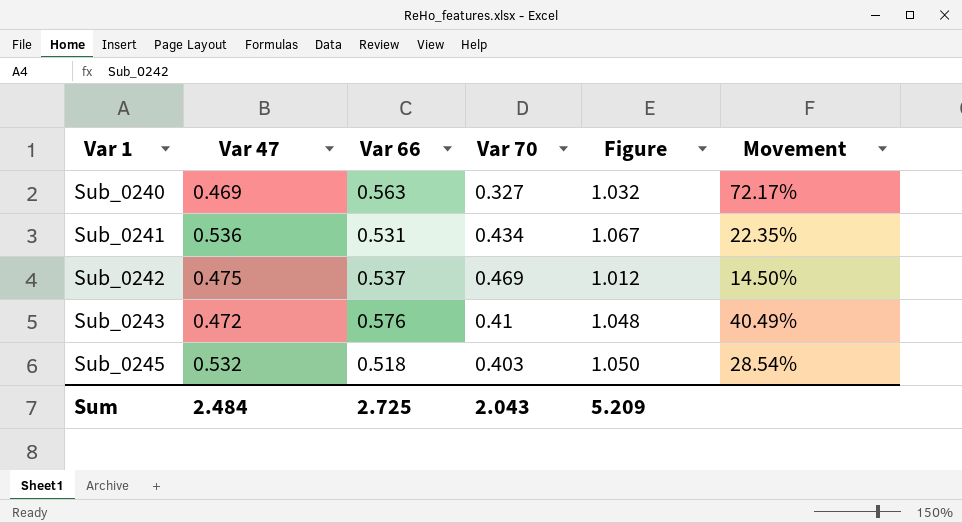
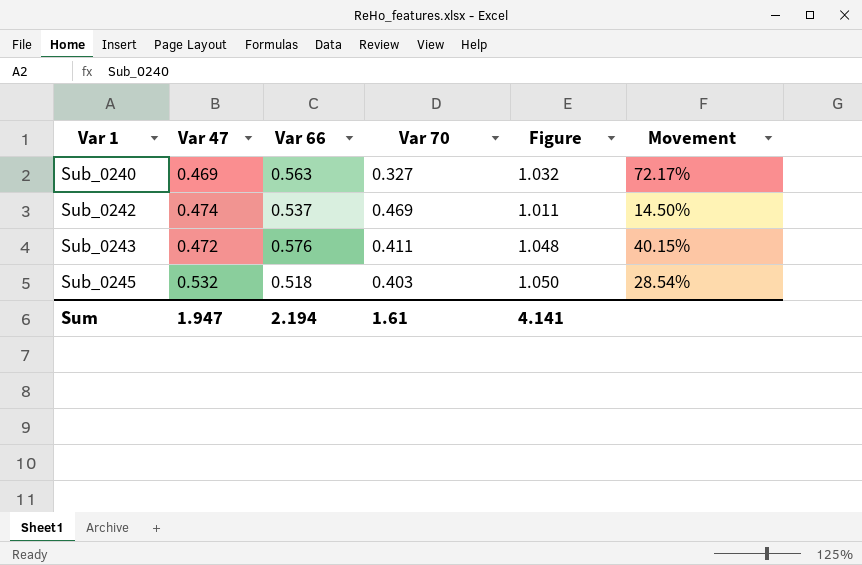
row Sub_0241: 0.536 | 0.531 | 0.434 | 1.067 | 22.35% -> none
Sub_0242 | Var 47: 0.475 -> 0.474
Sub_0242 | Figure: 1.012 -> 1.011
Sub_0243 | Var 70: 0.41 -> 0.411
Sub_0243 | Movement: 40.49% -> 40.15%
Sum | Var 47: 2.484 -> 1.947
Sum | Var 66: 2.725 -> 2.194
Sum | Var 70: 2.043 -> 1.61
Sum | Figure: 5.209 -> 4.141

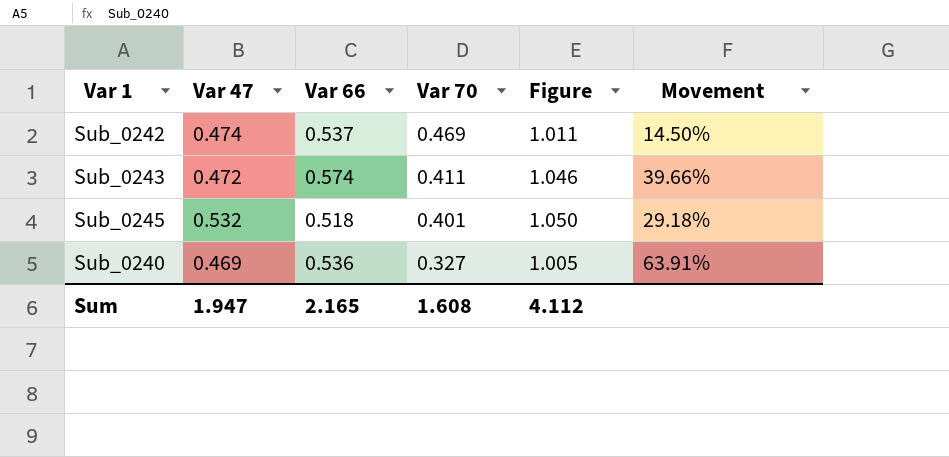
row order: Var 1 ascending -> Var 70 descending
Sub_0243 | Var 66: 0.576 -> 0.574
Sub_0243 | Figure: 1.048 -> 1.046
Sub_0243 | Movement: 40.15% -> 39.66%
Sub_0245 | Var 70: 0.403 -> 0.401
Sub_0245 | Movement: 28.54% -> 29.18%
Sub_0240 | Var 66: 0.563 -> 0.536
Sub_0240 | Figure: 1.032 -> 1.005
Sub_0240 | Movement: 72.17% -> 63.91%
Sum | Var 66: 2.194 -> 2.165
Sum | Var 70: 1.61 -> 1.608
Sum | Figure: 4.141 -> 4.112

